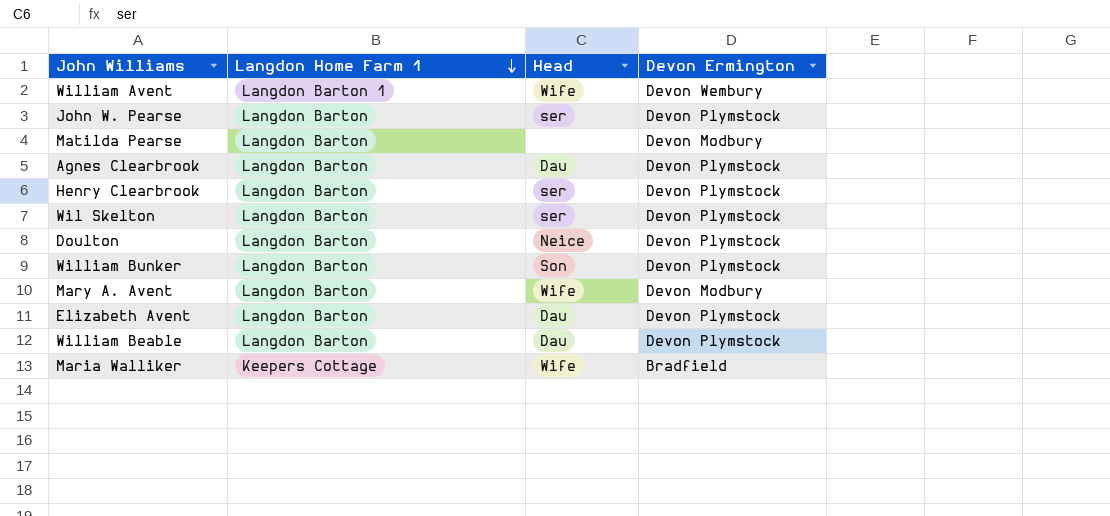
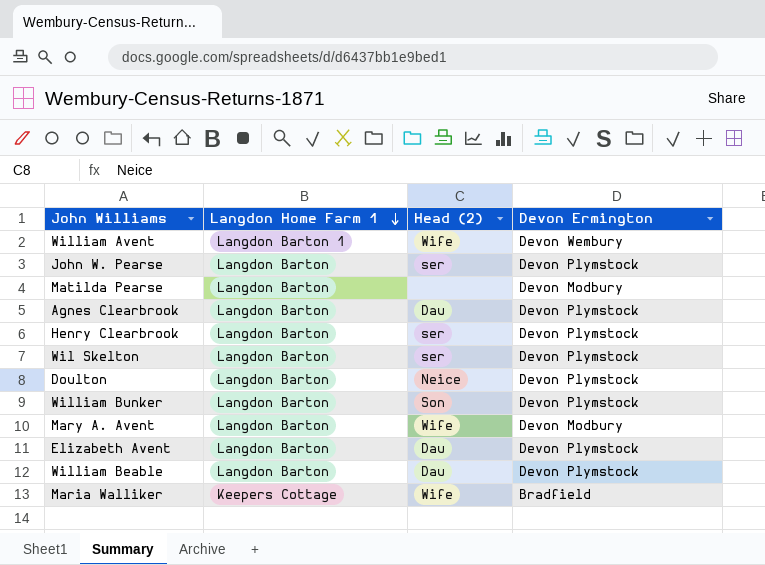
column name: Head -> Head (2)

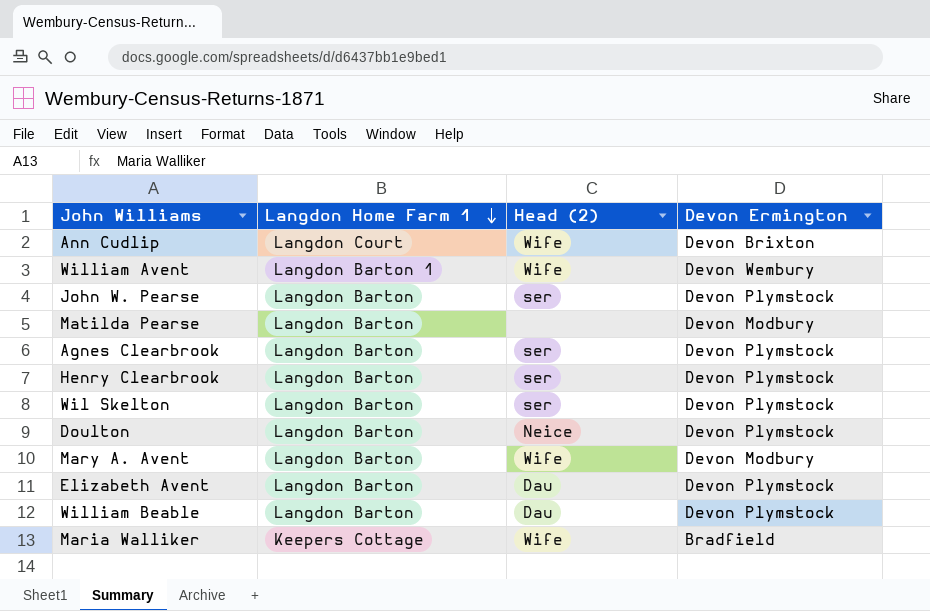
row William Bunker: Langdon Barton | Son | Devon Plymstock -> none
row Ann Cudlip: none -> Langdon Court | Wife | Devon Brixton
Agnes Clearbrook | Head (2): Dau -> ser

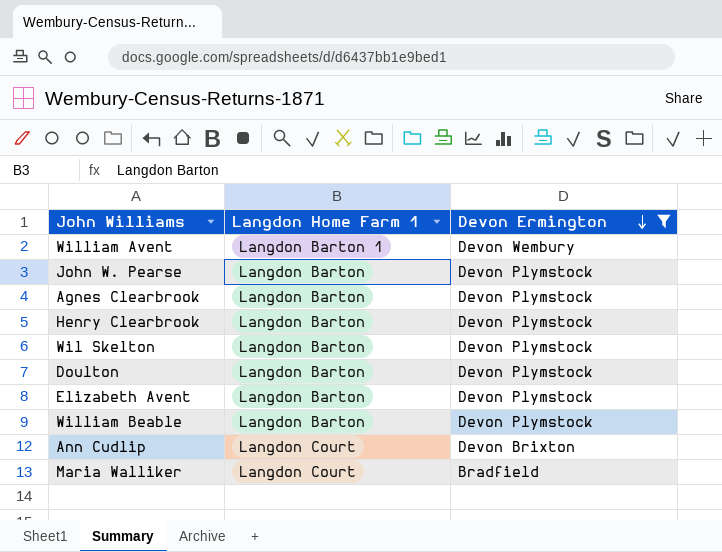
filter: none -> Devon Ermington != Devon Modbury
row order: Langdon Home Farm 1 descending -> Devon Ermington descending
column Head (2) | position: 3 -> none
Maria Walliker | Langdon Home Farm 1: Keepers Cottage -> Langdon Court

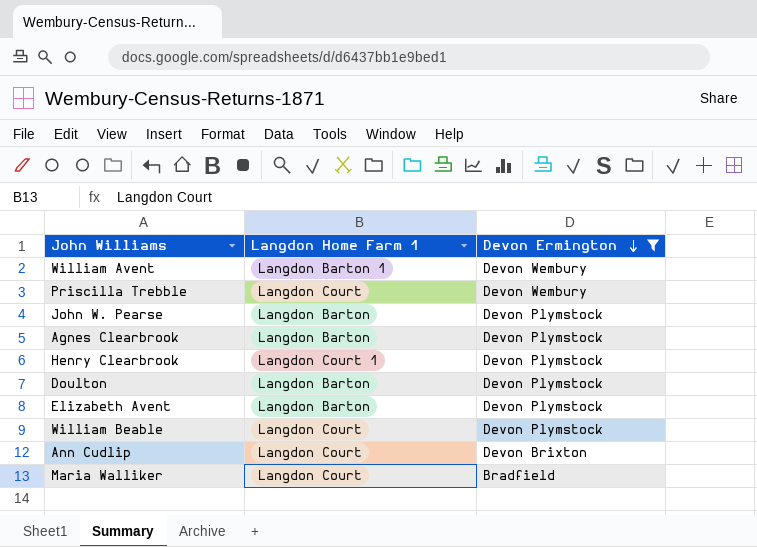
row Wil Skelton: Langdon Barton | Devon Plymstock -> none
row Priscilla Trebble: none -> Langdon Court | Devon Wembury
Henry Clearbrook | Langdon Home Farm 1: Langdon Barton -> Langdon Court 1
William Beable | Langdon Home Farm 1: Langdon Barton -> Langdon Court

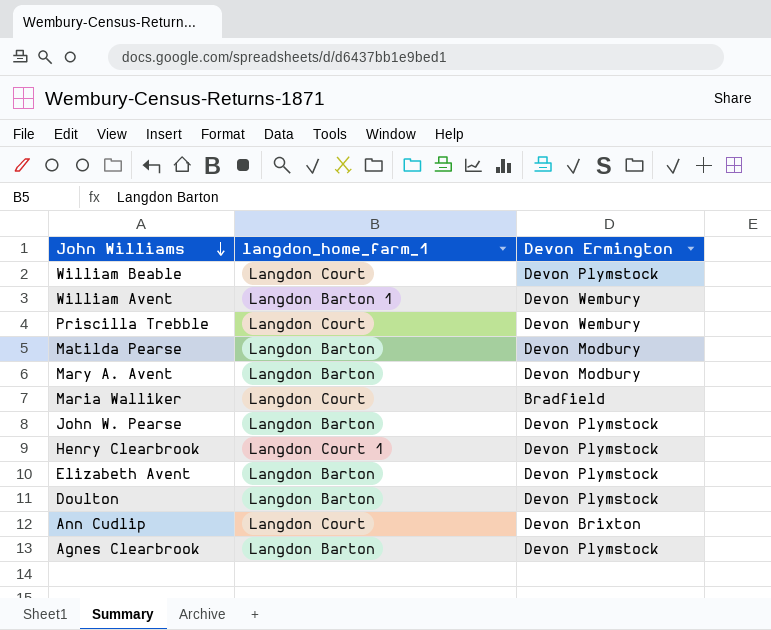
filter: Devon Ermington != Devon Modbury -> none
row order: Devon Ermington descending -> John Williams descending
column name: Langdon Home Farm 1 -> langdon_home_farm_1

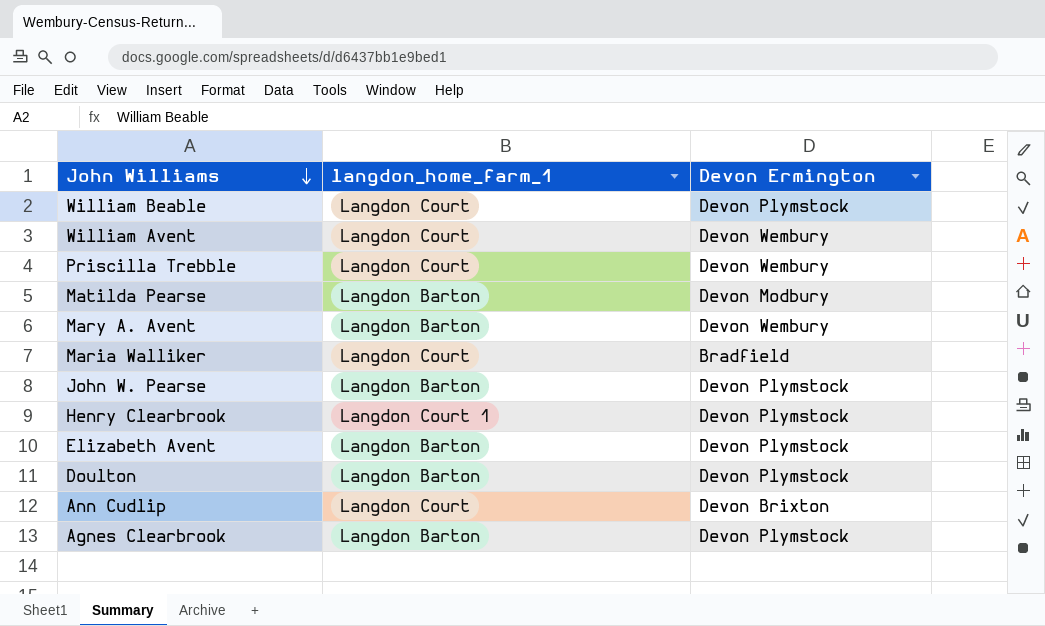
William Avent | langdon_home_farm_1: Langdon Barton 1 -> Langdon Court
Mary A. Avent | Devon Ermington: Devon Modbury -> Devon Wembury

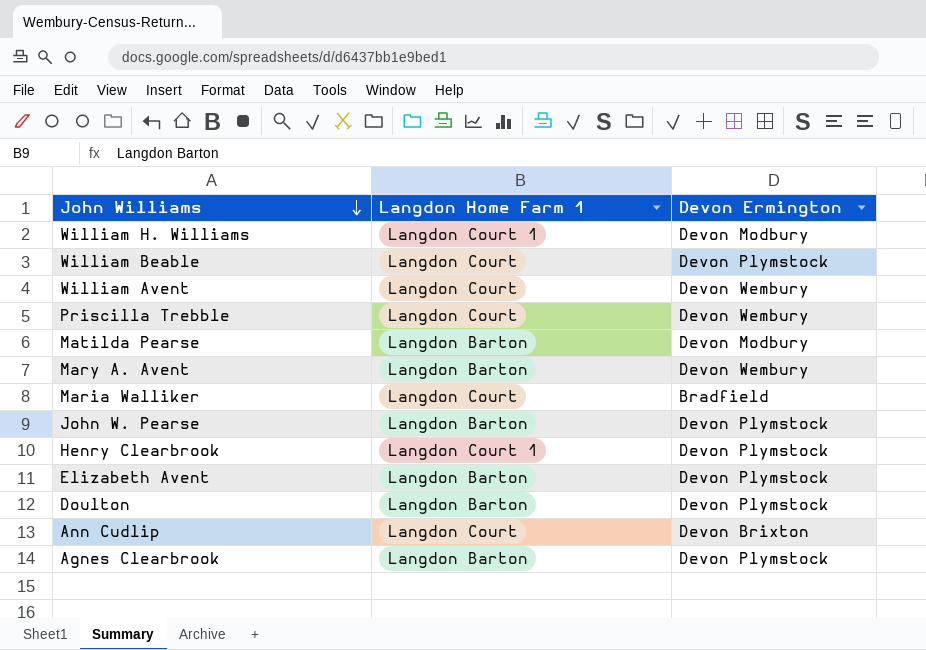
column name: langdon_home_farm_1 -> Langdon Home Farm 1
row William H. Williams: none -> Langdon Court 1 | Devon Modbury

